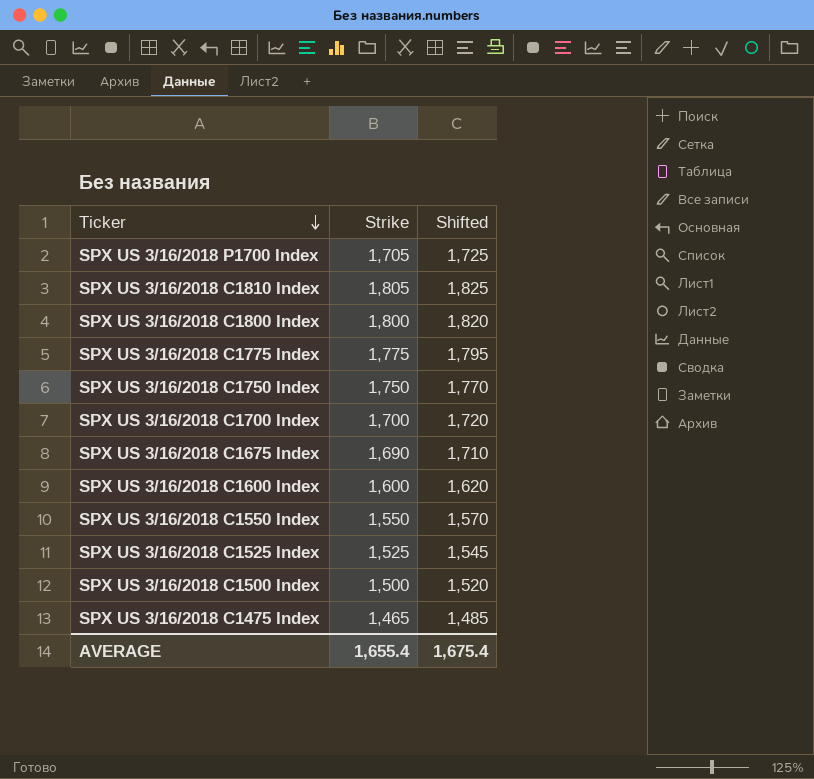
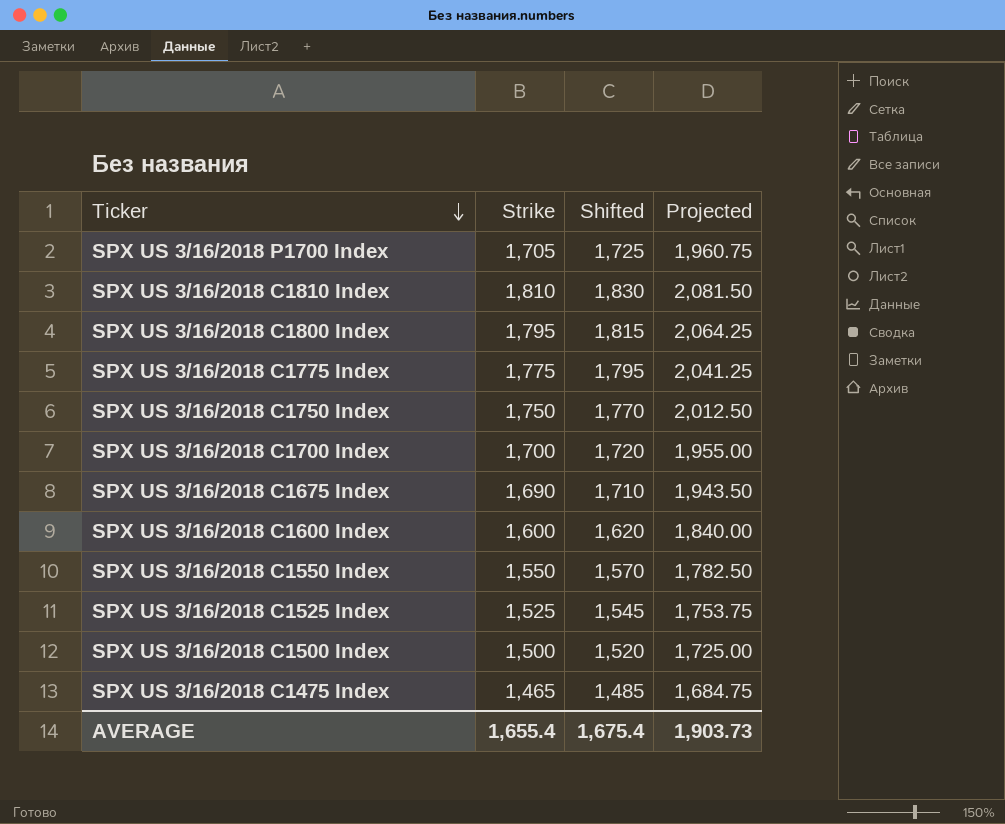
column Projected | formula: none -> [Strike] * 1.15
SPX US 3/16/2018 C1810 Index | Strike: 1,805 -> 1,810
SPX US 3/16/2018 C1810 Index | Shifted: 1,825 -> 1,830
SPX US 3/16/2018 C1800 Index | Strike: 1,800 -> 1,795
SPX US 3/16/2018 C1800 Index | Shifted: 1,820 -> 1,815

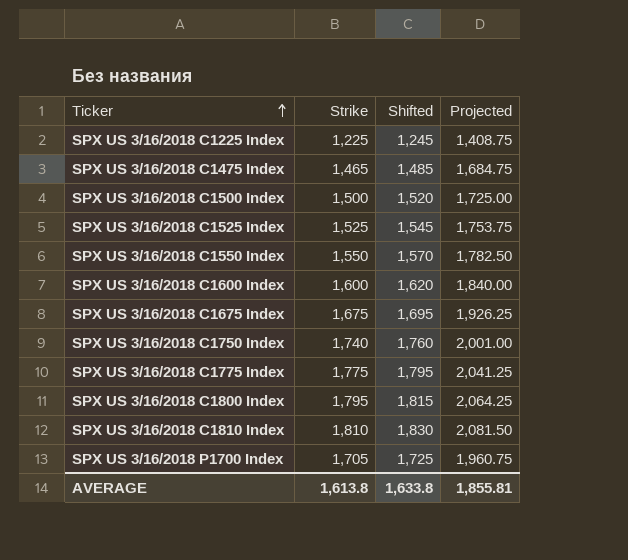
row order: Ticker descending -> Ticker ascending
row SPX US 3/16/2018 C1700 Index: 1,700 | 1,720 | 1,955.00 -> none
row SPX US 3/16/2018 C1225 Index: none -> 1,225 | 1,245 | 1,408.75
SPX US 3/16/2018 C1675 Index | Strike: 1,690 -> 1,675
SPX US 3/16/2018 C1675 Index | Shifted: 1,710 -> 1,695
SPX US 3/16/2018 C1675 Index | Projected: 1,943.50 -> 1,926.25
SPX US 3/16/2018 C1750 Index | Strike: 1,750 -> 1,740
SPX US 3/16/2018 C1750 Index | Shifted: 1,770 -> 1,760
SPX US 3/16/2018 C1750 Index | Projected: 2,012.50 -> 2,001.00
AVERAGE | Strike: 1,655.4 -> 1,613.8
AVERAGE | Shifted: 1,675.4 -> 1,633.8
AVERAGE | Projected: 1,903.73 -> 1,855.81

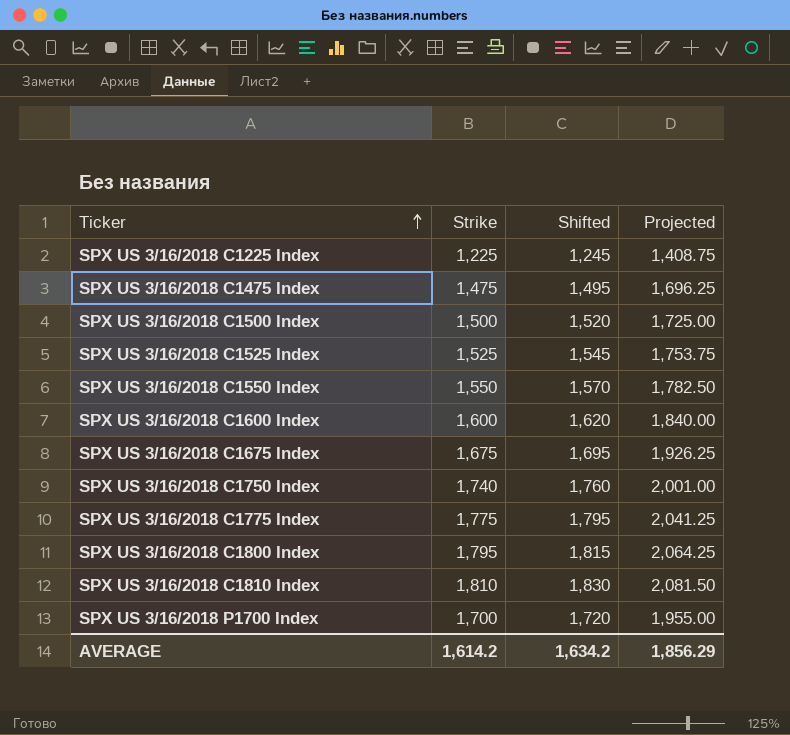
SPX US 3/16/2018 C1475 Index | Strike: 1,465 -> 1,475
SPX US 3/16/2018 C1475 Index | Shifted: 1,485 -> 1,495
SPX US 3/16/2018 C1475 Index | Projected: 1,684.75 -> 1,696.25
SPX US 3/16/2018 P1700 Index | Strike: 1,705 -> 1,700
SPX US 3/16/2018 P1700 Index | Shifted: 1,725 -> 1,720
SPX US 3/16/2018 P1700 Index | Projected: 1,960.75 -> 1,955.00
AVERAGE | Strike: 1,613.8 -> 1,614.2
AVERAGE | Shifted: 1,633.8 -> 1,634.2
AVERAGE | Projected: 1,855.81 -> 1,856.29

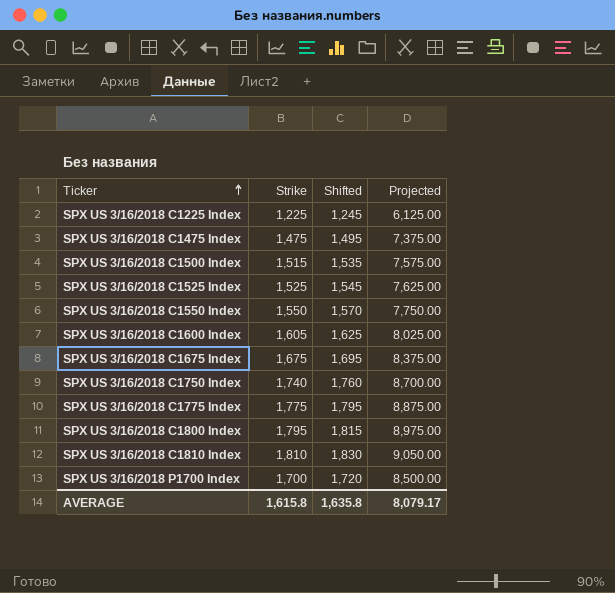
column Projected | formula: [Strike] * 1.15 -> [Strike] * 5
SPX US 3/16/2018 C1500 Index | Strike: 1,500 -> 1,515
SPX US 3/16/2018 C1500 Index | Shifted: 1,520 -> 1,535
SPX US 3/16/2018 C1600 Index | Strike: 1,600 -> 1,605
SPX US 3/16/2018 C1600 Index | Shifted: 1,620 -> 1,625
AVERAGE | Strike: 1,614.2 -> 1,615.8
AVERAGE | Shifted: 1,634.2 -> 1,635.8
AVERAGE | Projected: 1,856.29 -> 8,079.17

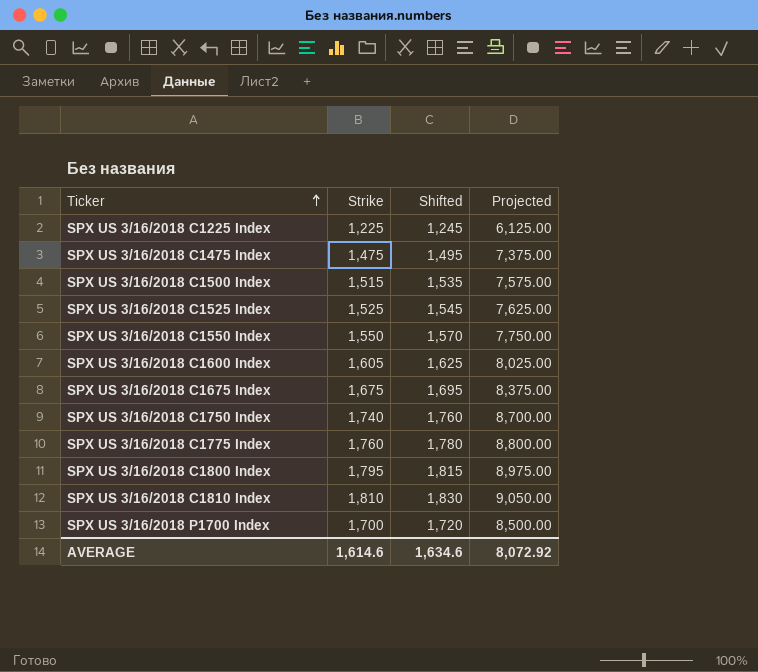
SPX US 3/16/2018 C1775 Index | Strike: 1,775 -> 1,760
SPX US 3/16/2018 C1775 Index | Shifted: 1,795 -> 1,780
SPX US 3/16/2018 C1775 Index | Projected: 8,875.00 -> 8,800.00
AVERAGE | Strike: 1,615.8 -> 1,614.6
AVERAGE | Shifted: 1,635.8 -> 1,634.6
AVERAGE | Projected: 8,079.17 -> 8,072.92

